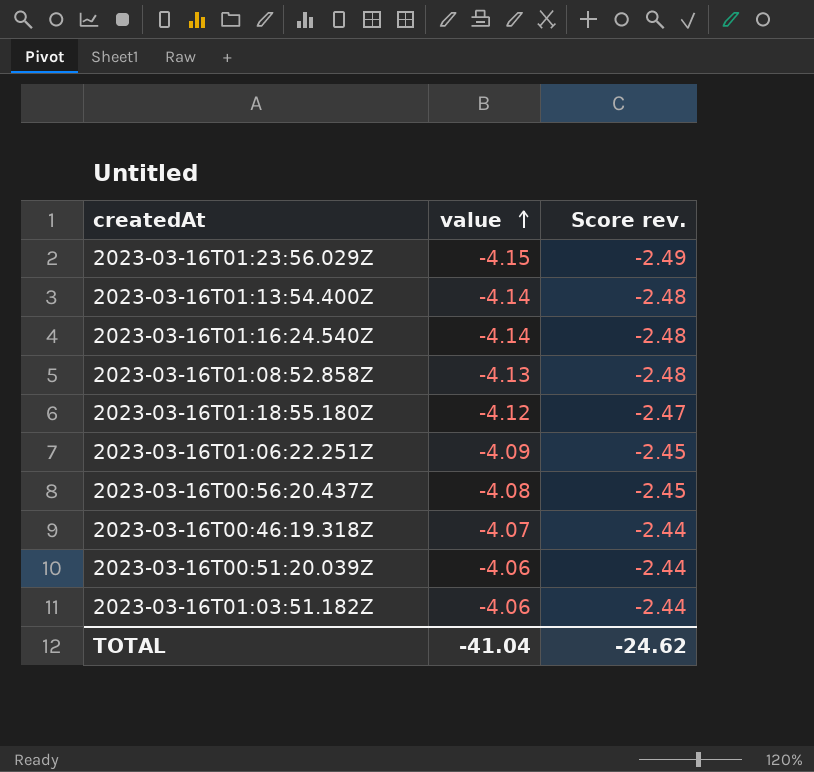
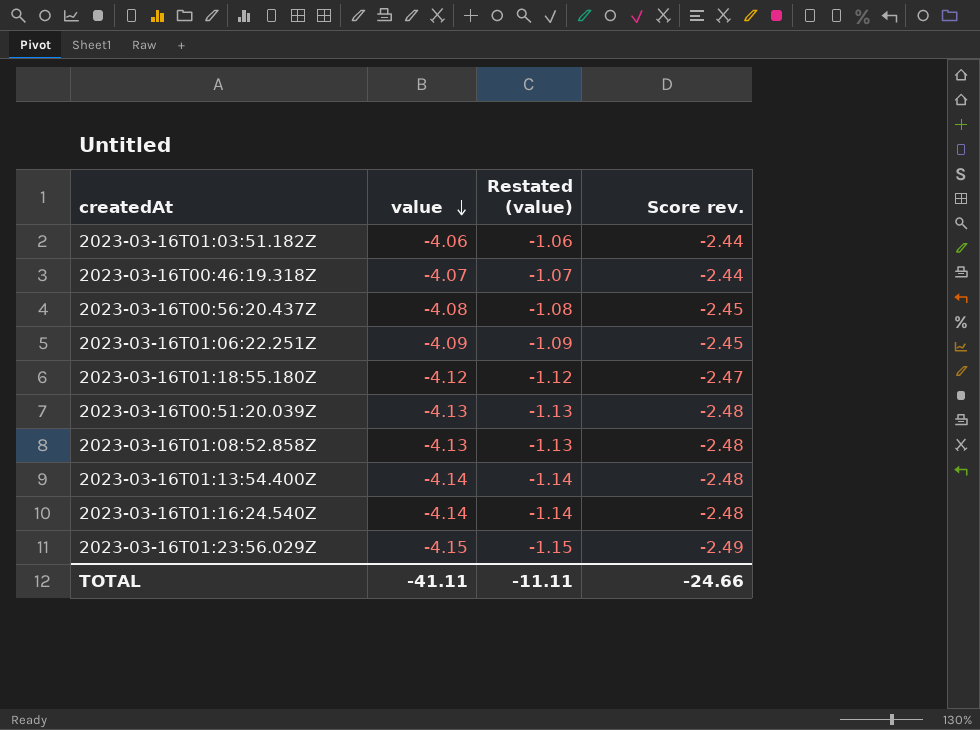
row order: value ascending -> value descending
column Restated (value) | formula: none -> [value] + 3
2023-03-16T00:51:20.039Z | value: -4.06 -> -4.13
2023-03-16T00:51:20.039Z | Score rev.: -2.44 -> -2.48
TOTAL | value: -41.04 -> -41.11
TOTAL | Score rev.: -24.62 -> -24.66

